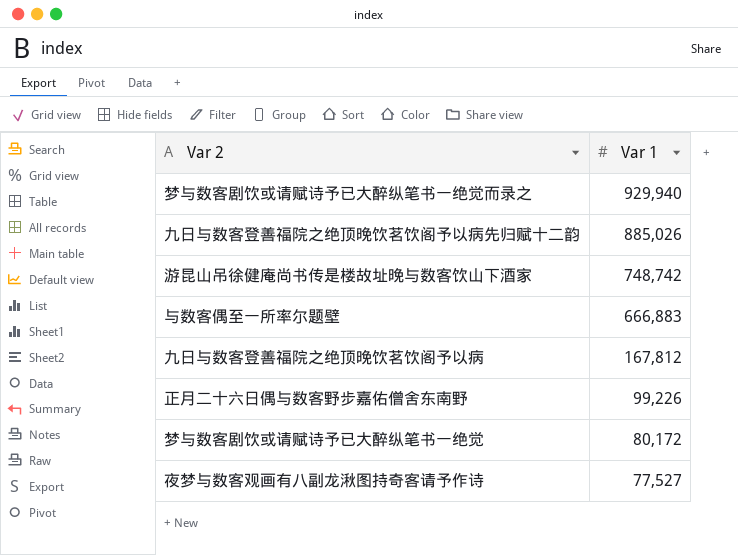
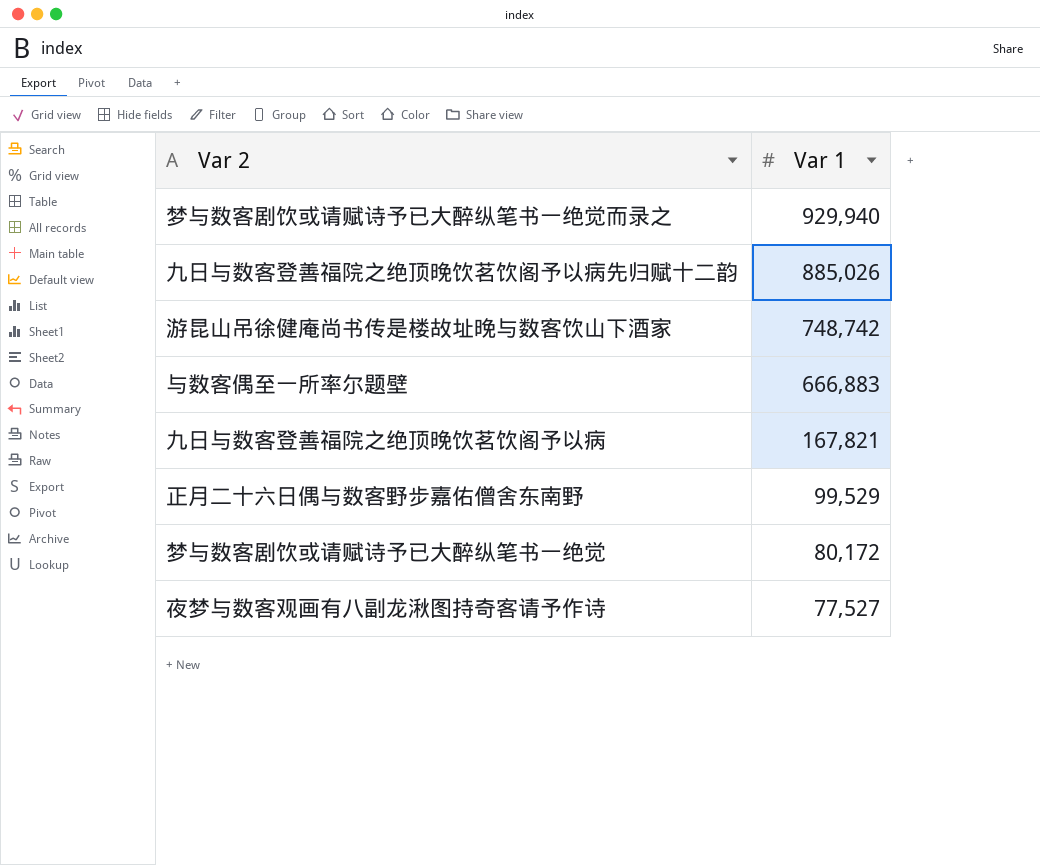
九日与数客登善福院之绝顶晚饮茗饮阁予以病 | Var 1: 167,812 -> 167,821
正月二十六日偶与数客野步嘉佑僧舍东南野 | Var 1: 99,226 -> 99,529

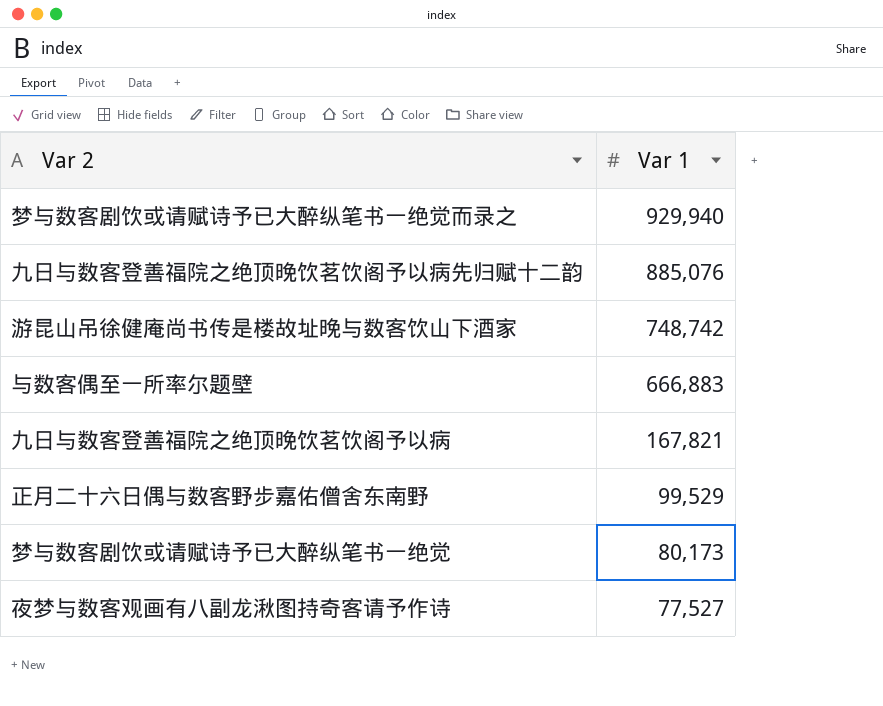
九日与数客登善福院之绝顶晚饮茗饮阁予以病先归赋十二韵 | Var 1: 885,026 -> 885,076
梦与数客剧饮或请赋诗予已大醉纵笔书一绝觉 | Var 1: 80,172 -> 80,173

